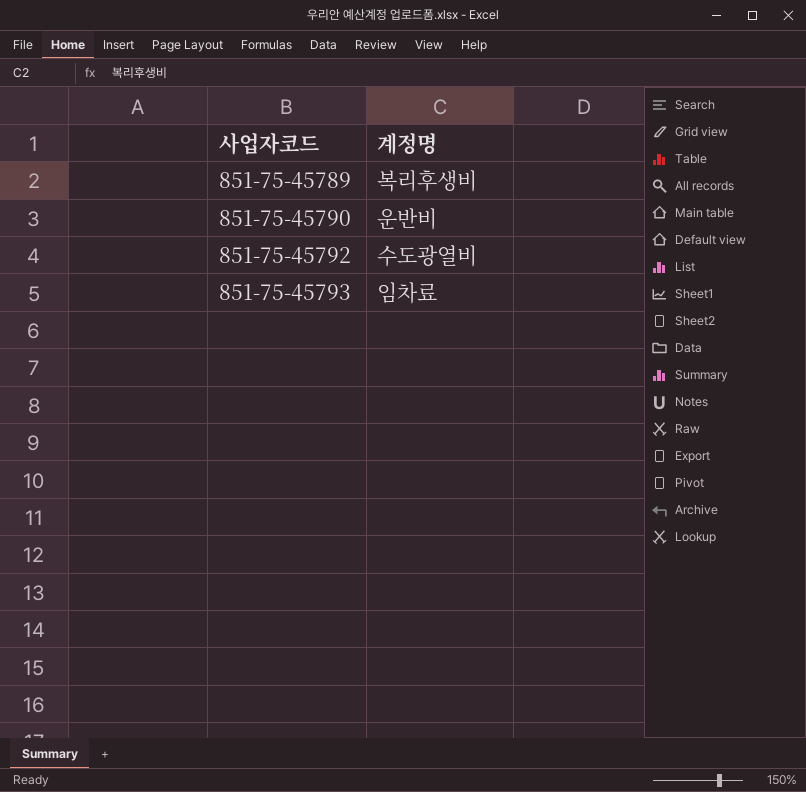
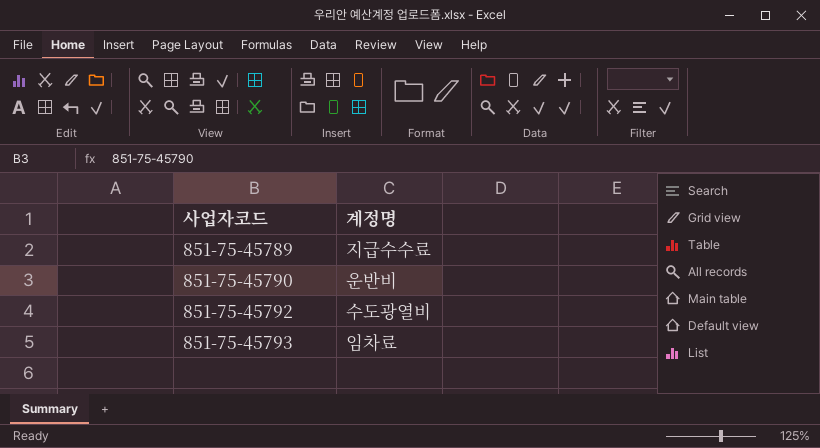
851-75-45789 | 계정명: 복리후생비 -> 지급수수료

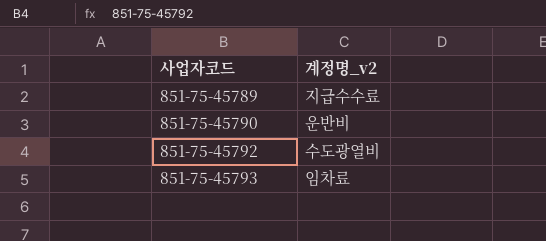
column name: 계정명 -> 계정명_v2

